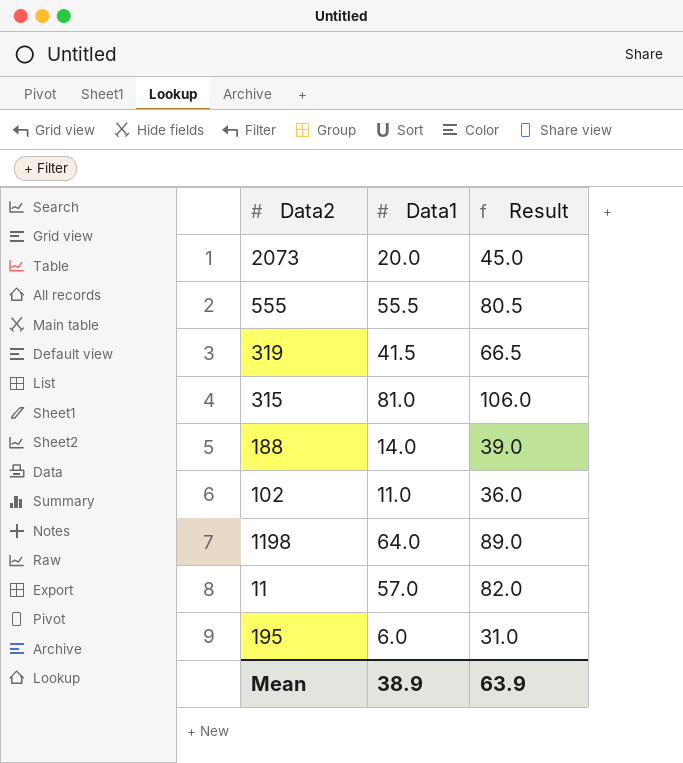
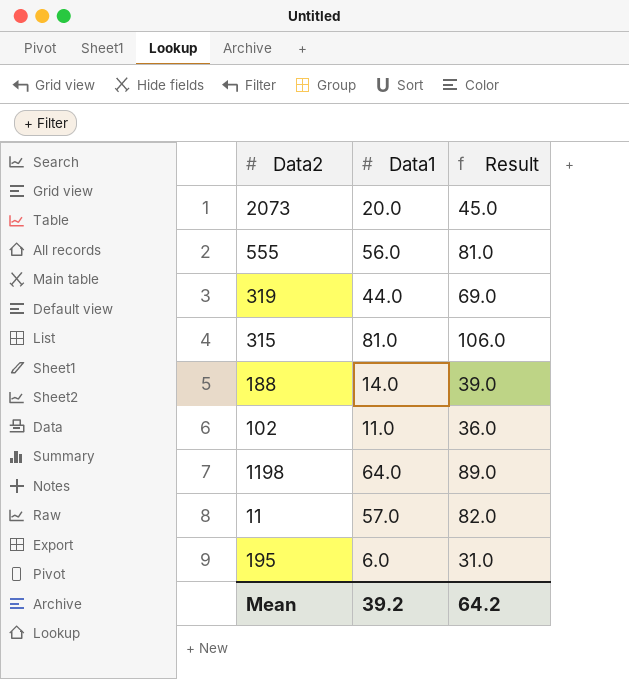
555 | Data1: 55.5 -> 56.0
555 | Result: 80.5 -> 81.0
319 | Data1: 41.5 -> 44.0
319 | Result: 66.5 -> 69.0
Mean | Data1: 38.9 -> 39.2
Mean | Result: 63.9 -> 64.2

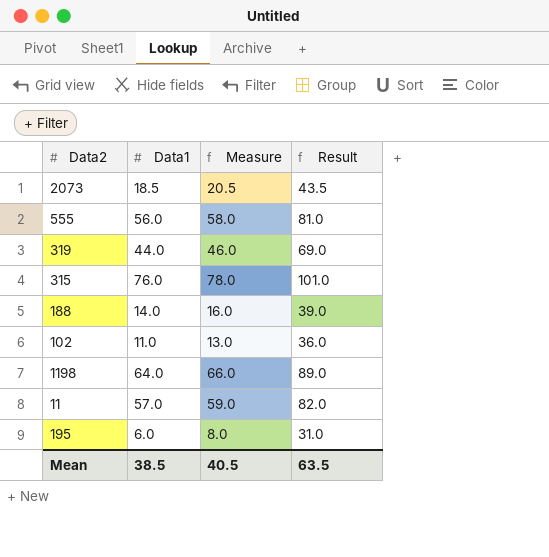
column Measure | formula: none -> [Data1] + 2
2073 | Data1: 20.0 -> 18.5
2073 | Result: 45.0 -> 43.5
315 | Data1: 81.0 -> 76.0
315 | Result: 106.0 -> 101.0
Mean | Data1: 39.2 -> 38.5
Mean | Result: 64.2 -> 63.5

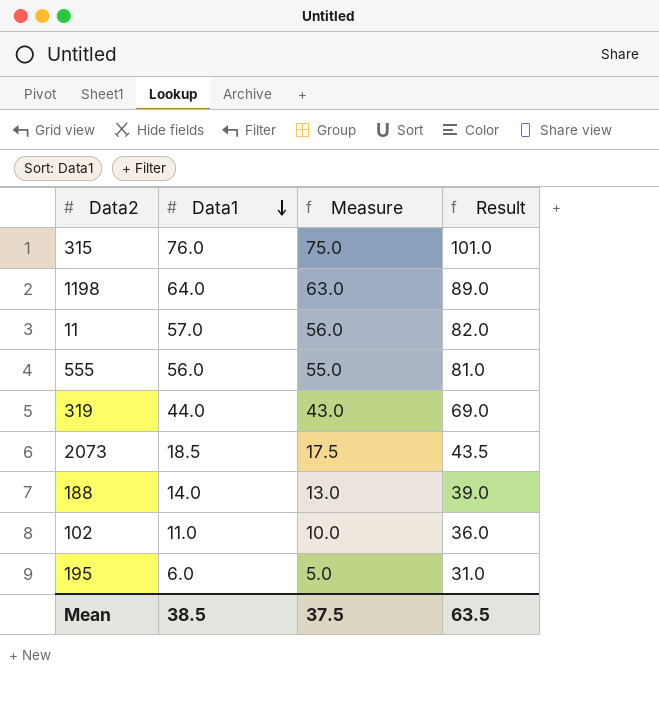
row order: none -> Data1 descending
column Measure | formula: [Data1] + 2 -> [Data1] - 1
Mean | Measure: 40.5 -> 37.5

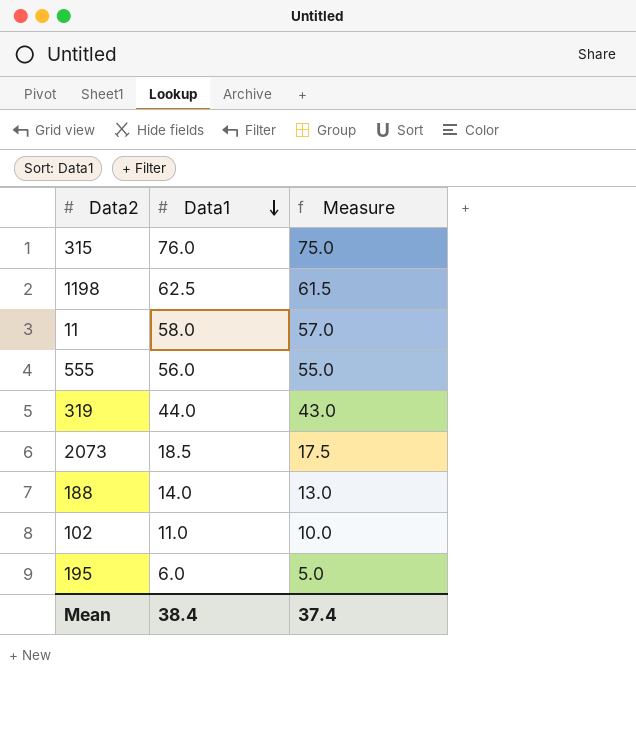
column Result | formula: [Data1] + 25 -> none
1198 | Data1: 64.0 -> 62.5
1198 | Measure: 63.0 -> 61.5
11 | Data1: 57.0 -> 58.0
11 | Measure: 56.0 -> 57.0
Mean | Data1: 38.5 -> 38.4
Mean | Measure: 37.5 -> 37.4

